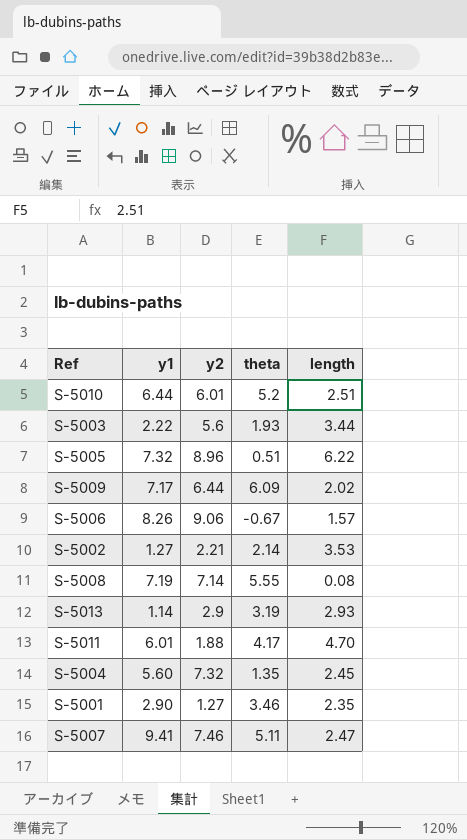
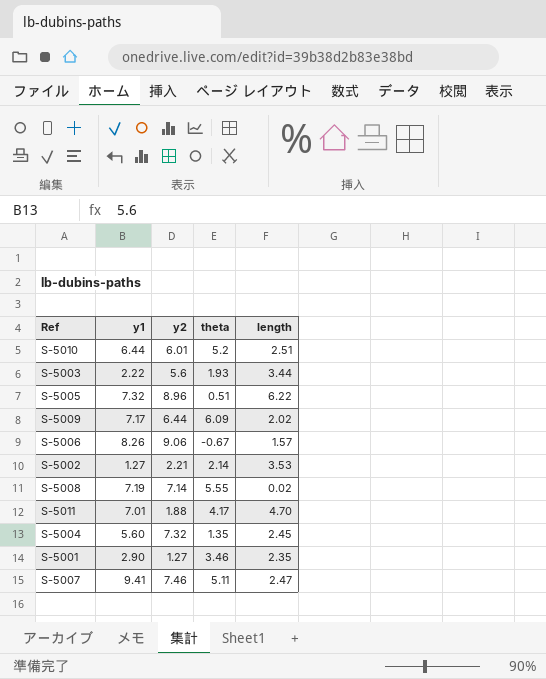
row S-5013: 1.14 | 2.9 | 3.19 | 2.93 -> none
S-5008 | length: 0.08 -> 0.02
S-5011 | y1: 6.01 -> 7.01

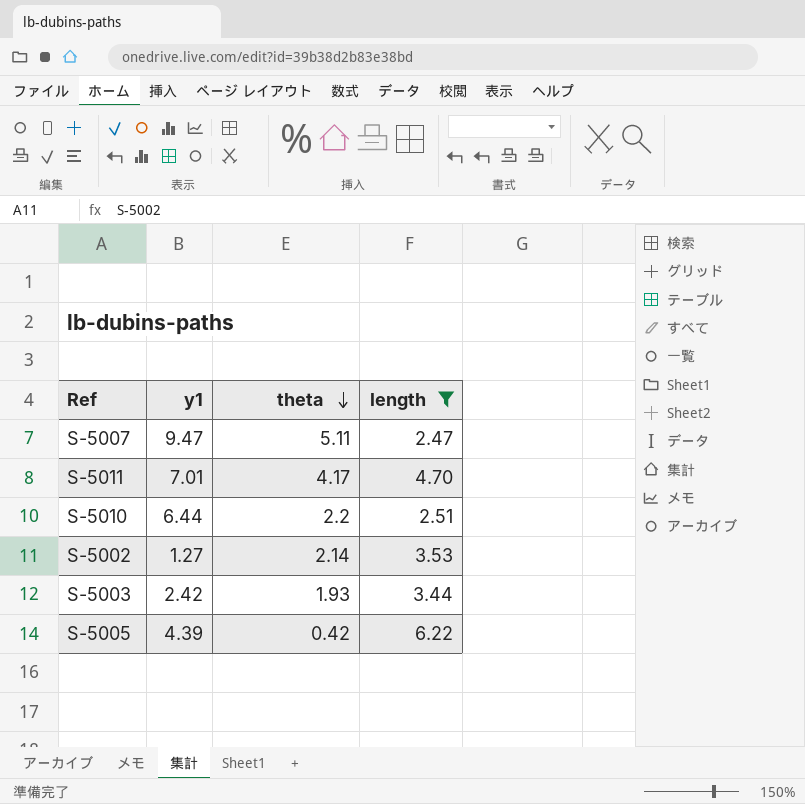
filter: none -> length >= 2.47
row order: none -> theta descending
column y2 | position: 3 -> none
S-5007 | y1: 9.41 -> 9.47
S-5010 | theta: 5.2 -> 2.2
S-5003 | y1: 2.22 -> 2.42
S-5005 | y1: 7.32 -> 4.39
S-5005 | theta: 0.51 -> 0.42

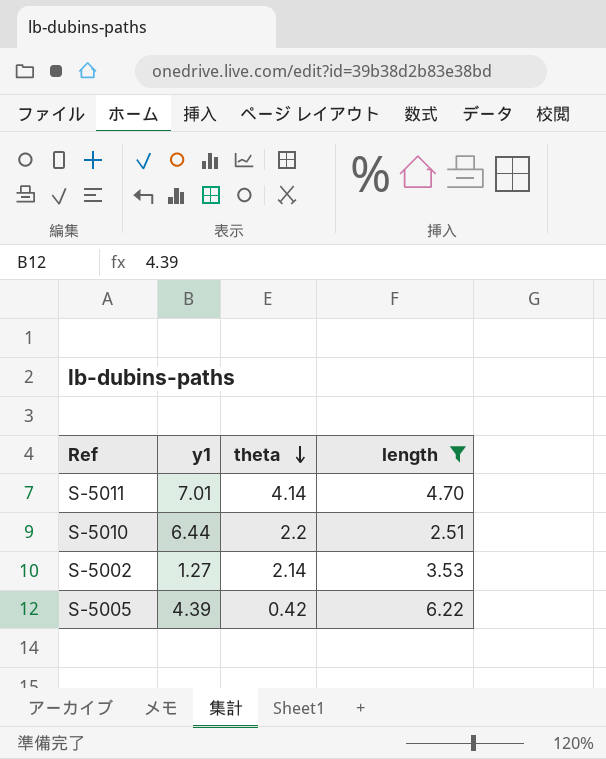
row S-5007: 9.47 | 5.11 | 2.47 -> none
row S-5003: 2.42 | 1.93 | 3.44 -> none
S-5011 | theta: 4.17 -> 4.14

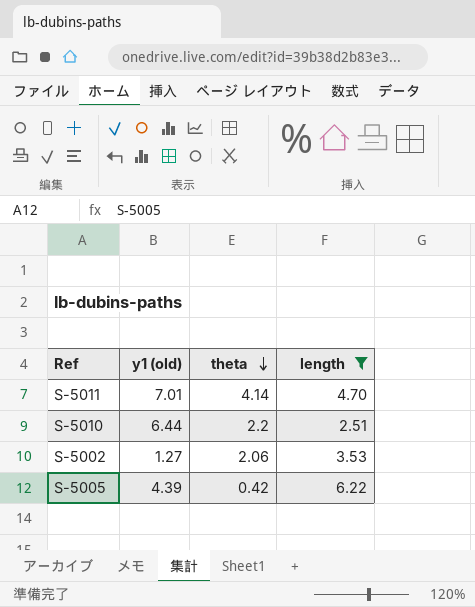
column name: y1 -> y1 (old)
S-5002 | theta: 2.14 -> 2.06

